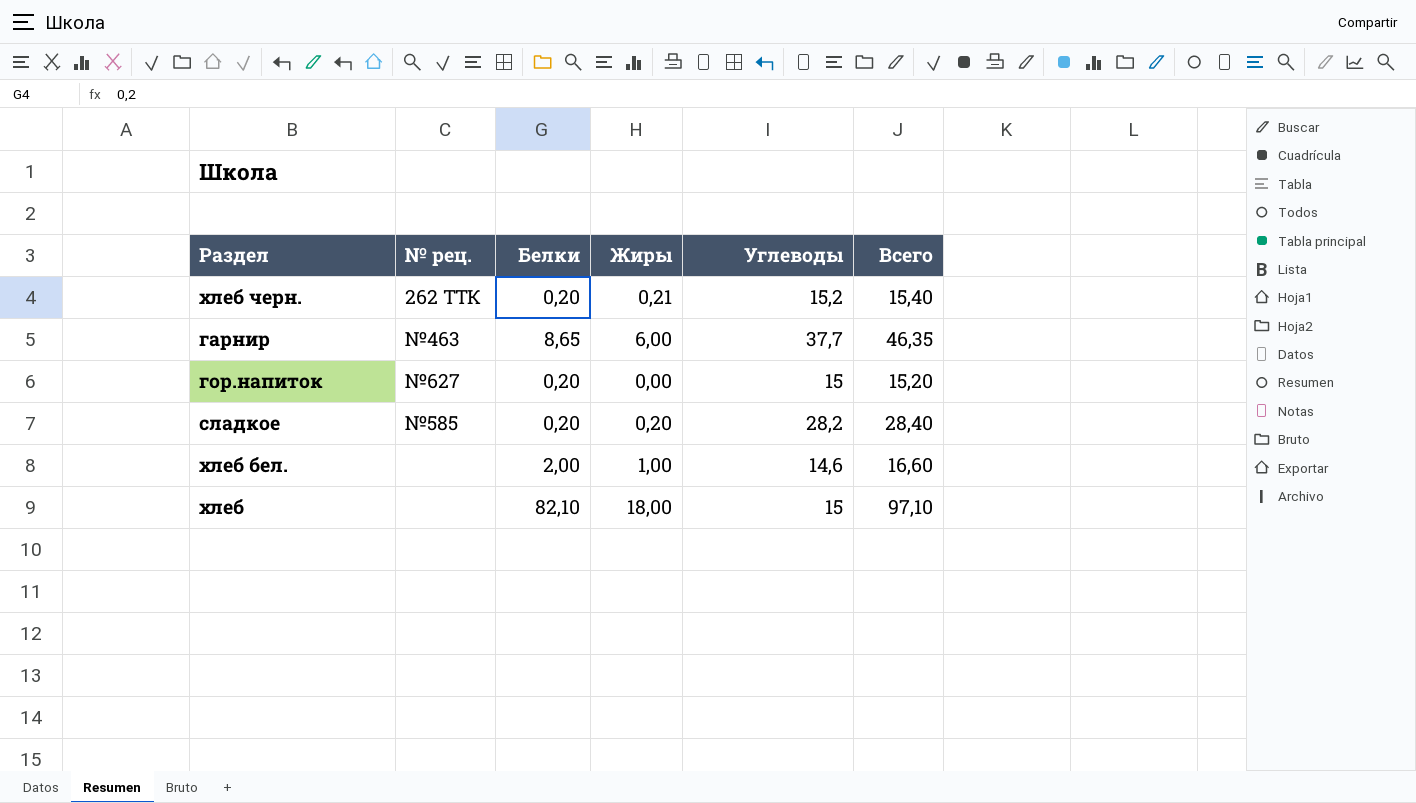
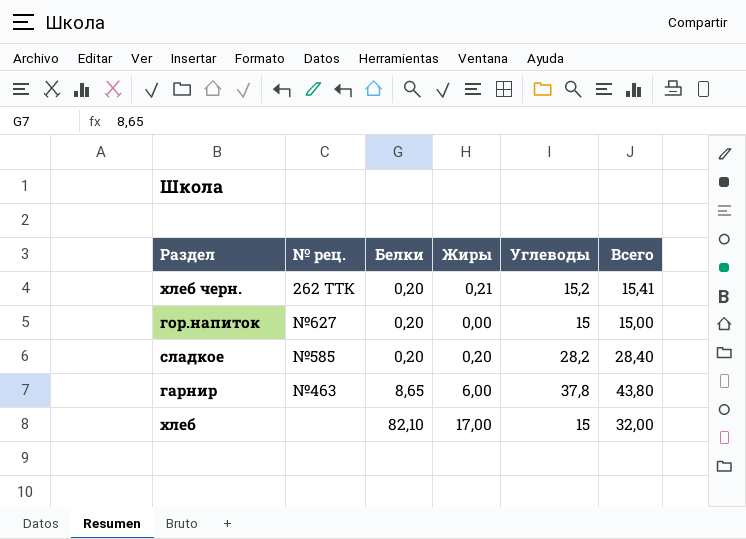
row order: none -> Белки ascending
column Всего | formula: [Белки] + [Углеводы] -> [Жиры] + [Углеводы]
row хлеб бел.: none | 2,00 | 1,00 | 14,6 | 16,60 -> none
гарнир | Углеводы: 37,7 -> 37,8
хлеб | Жиры: 18,00 -> 17,00

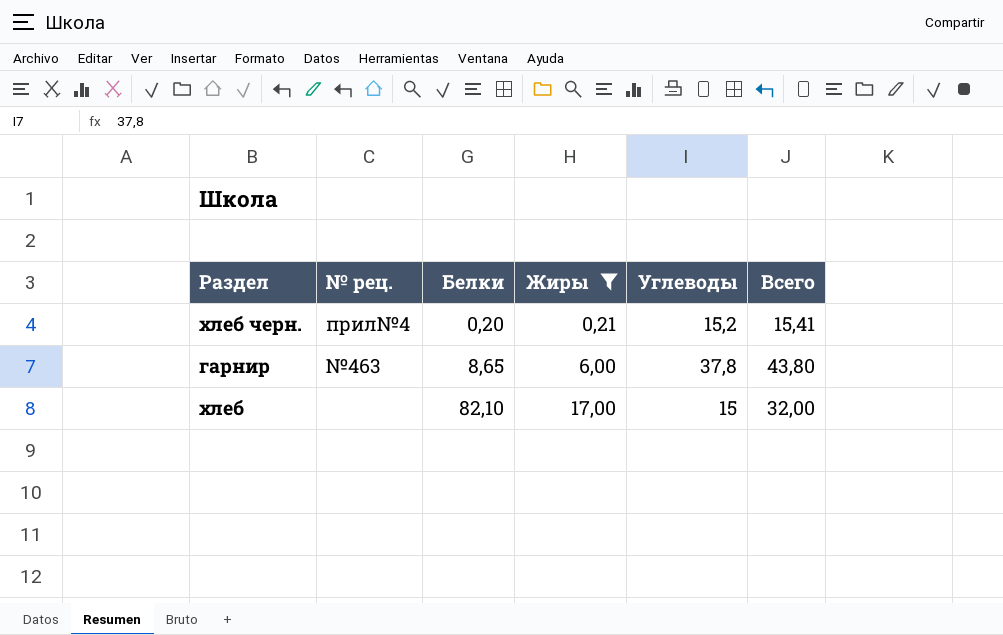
filter: none -> Жиры >= 0,21
хлеб черн. | № рец.: 262 ТТК -> прил№4

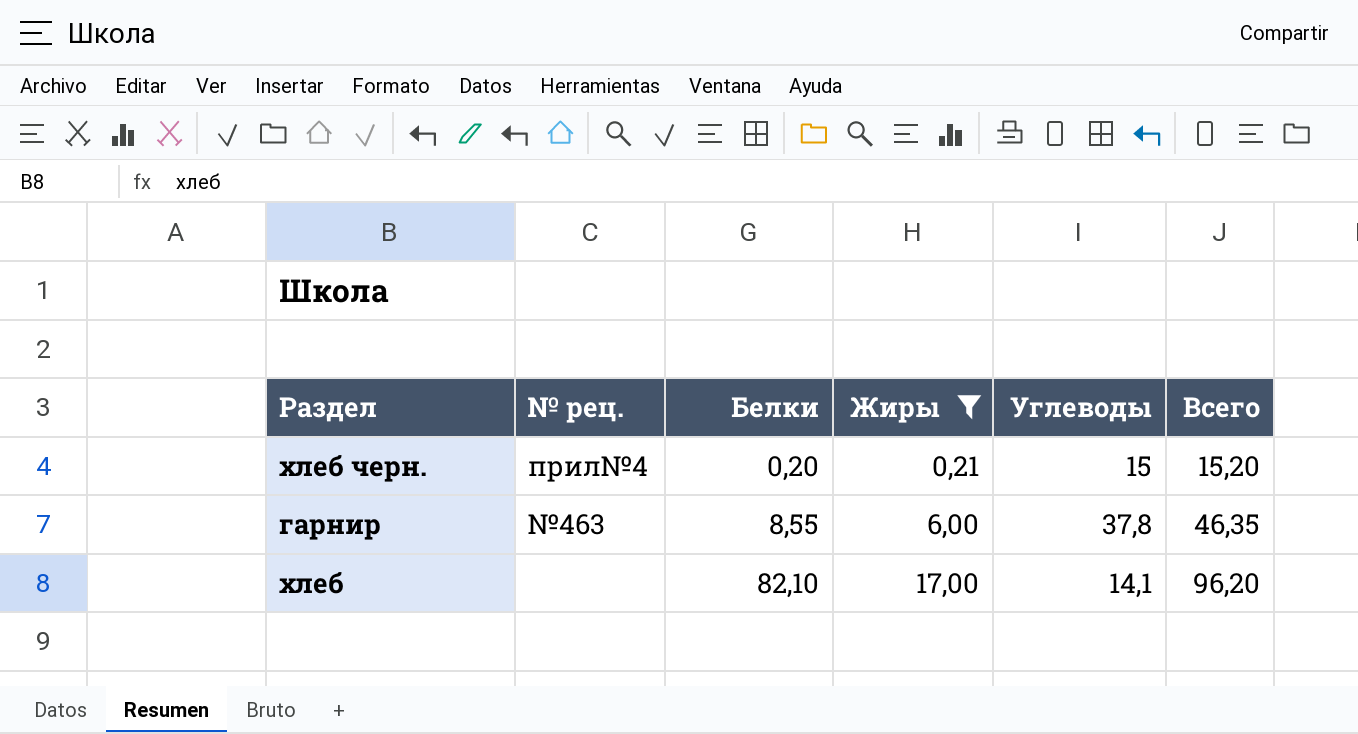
column Всего | formula: [Жиры] + [Углеводы] -> [Белки] + [Углеводы]
хлеб черн. | Углеводы: 15,2 -> 15
гарнир | Белки: 8,65 -> 8,55
хлеб | Углеводы: 15 -> 14,1

